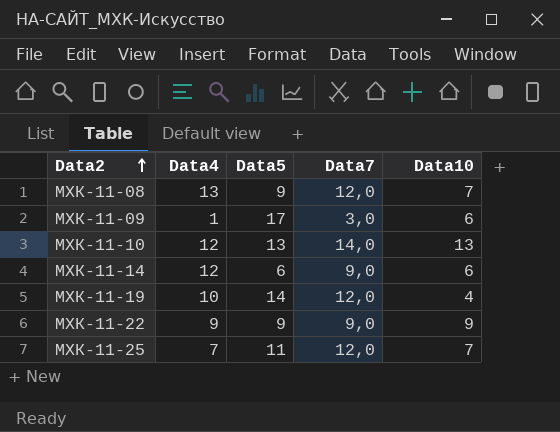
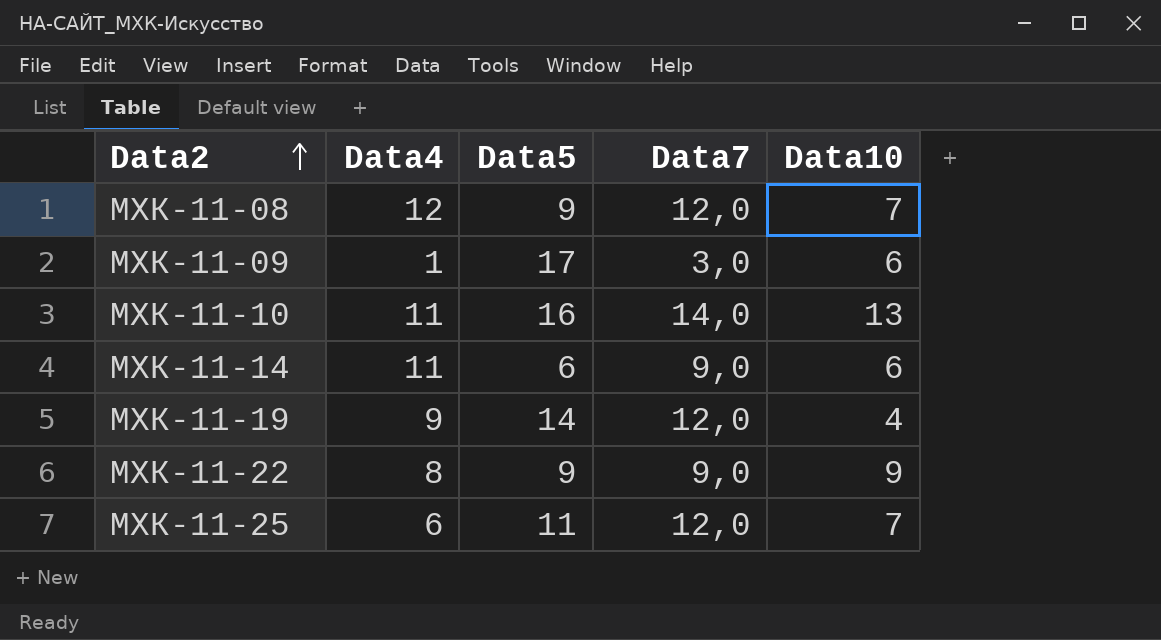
МХК-11-08 | Data4: 13 -> 12
МХК-11-10 | Data4: 12 -> 11
МХК-11-10 | Data5: 13 -> 16
МХК-11-14 | Data4: 12 -> 11
МХК-11-19 | Data4: 10 -> 9
МХК-11-22 | Data4: 9 -> 8
МХК-11-25 | Data4: 7 -> 6

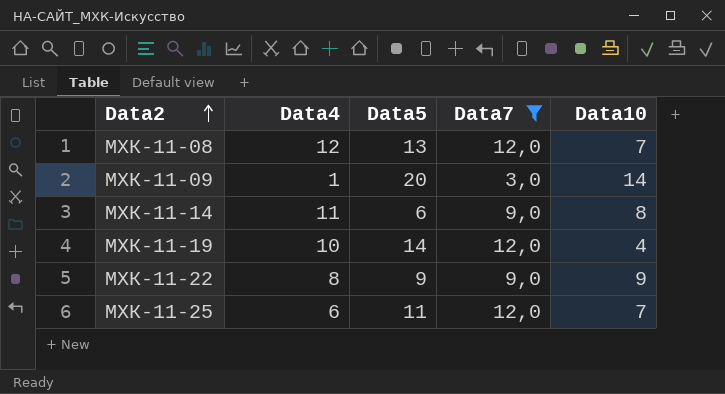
filter: none -> Data7 != 14,0
МХК-11-08 | Data5: 9 -> 13
МХК-11-09 | Data5: 17 -> 20
МХК-11-09 | Data10: 6 -> 14
МХК-11-14 | Data10: 6 -> 8
МХК-11-19 | Data4: 9 -> 10

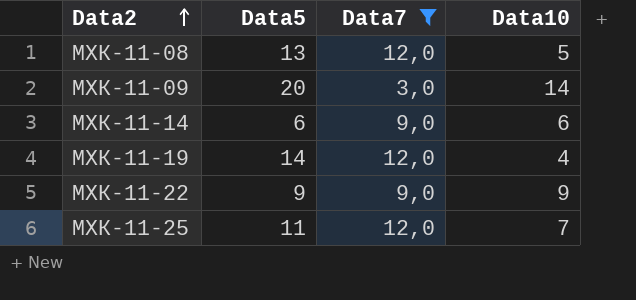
column Data4 | position: 2 -> none
МХК-11-08 | Data10: 7 -> 5
МХК-11-14 | Data10: 8 -> 6

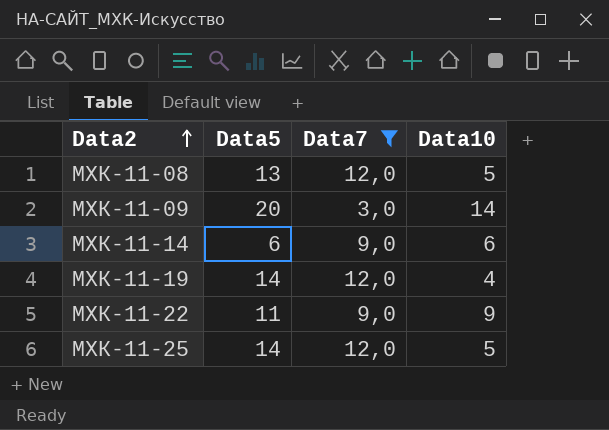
МХК-11-22 | Data5: 9 -> 11
МХК-11-25 | Data5: 11 -> 14
МХК-11-25 | Data10: 7 -> 5

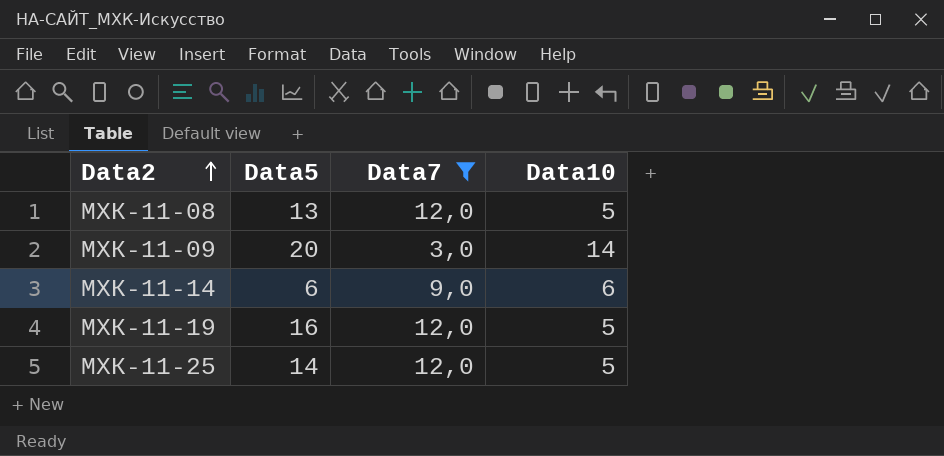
row МХК-11-22: 11 | 9,0 | 9 -> none
МХК-11-19 | Data5: 14 -> 16
МХК-11-19 | Data10: 4 -> 5

